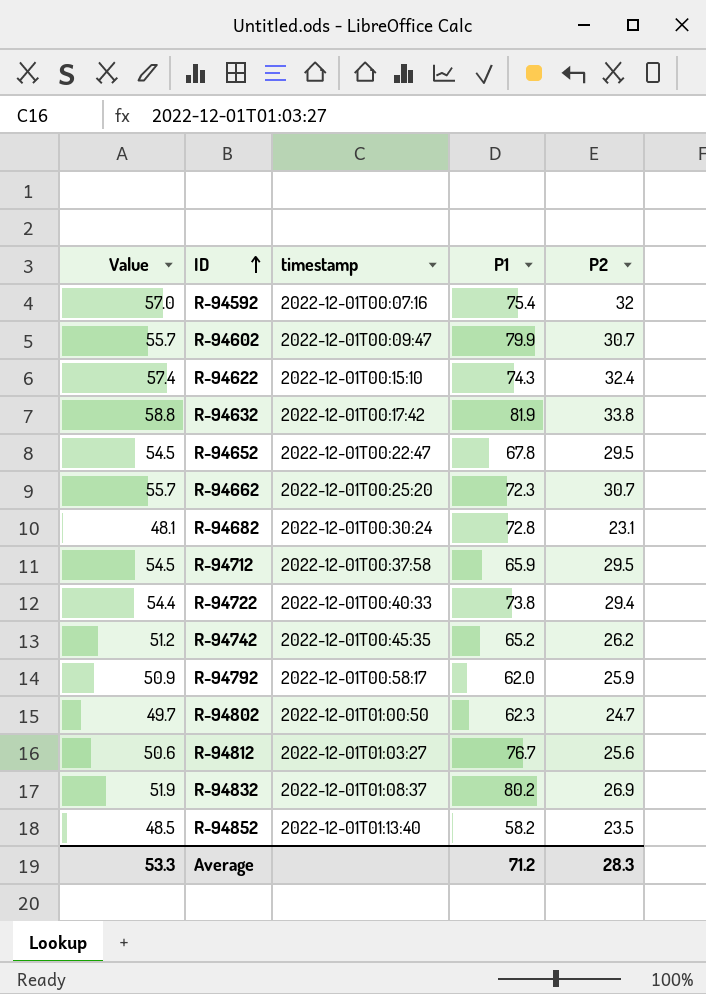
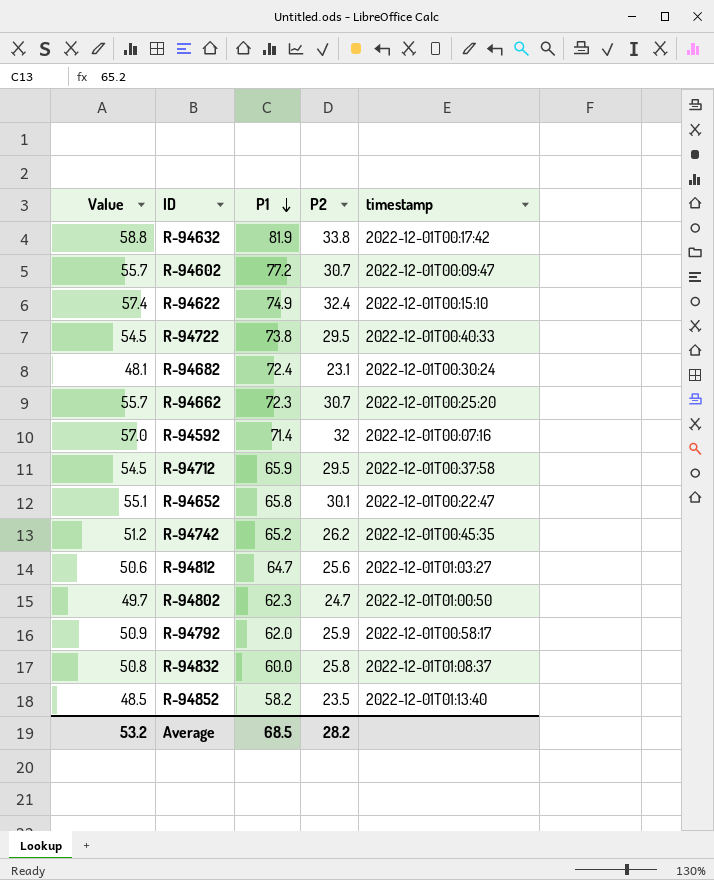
row order: ID ascending -> P1 descending
column timestamp | position: 3 -> 5
R-94602 | P1: 79.9 -> 77.2
R-94622 | P1: 74.3 -> 74.9
R-94722 | Value: 54.4 -> 54.5
R-94722 | P2: 29.4 -> 29.5
R-94682 | P1: 72.8 -> 72.4
R-94592 | P1: 75.4 -> 71.4
R-94652 | Value: 54.5 -> 55.1
R-94652 | P1: 67.8 -> 65.8
R-94652 | P2: 29.5 -> 30.1
R-94812 | P1: 76.7 -> 64.7
R-94832 | Value: 51.9 -> 50.8
R-94832 | P1: 80.2 -> 60.0
R-94832 | P2: 26.9 -> 25.8
Average | Value: 53.3 -> 53.2
Average | P1: 71.2 -> 68.5
Average | P2: 28.3 -> 28.2

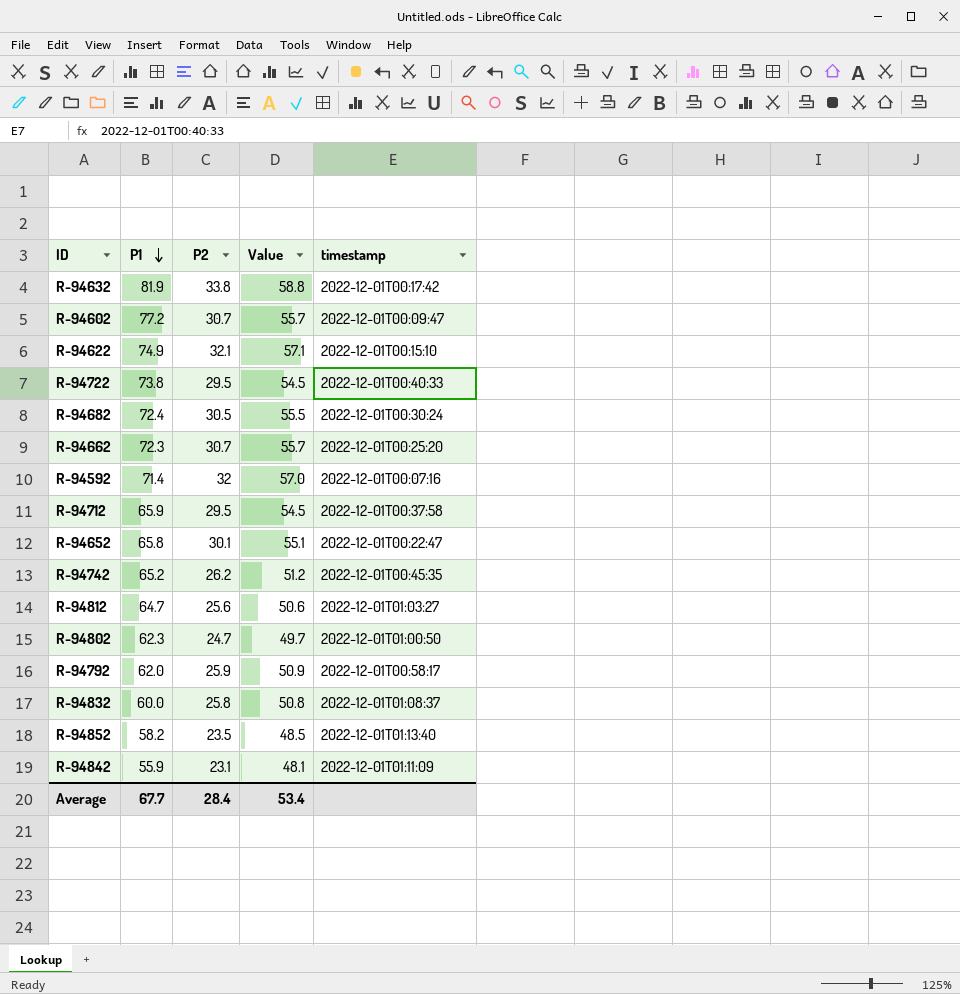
column Value | position: 1 -> 4
R-94622 | P2: 32.4 -> 32.1
R-94622 | Value: 57.4 -> 57.1
R-94682 | P2: 23.1 -> 30.5
R-94682 | Value: 48.1 -> 55.5
row R-94842: none -> 55.9 | 23.1 | 48.1 | 2022-12-01T01:11:09
Average | P1: 68.5 -> 67.7
Average | P2: 28.2 -> 28.4
Average | Value: 53.2 -> 53.4

